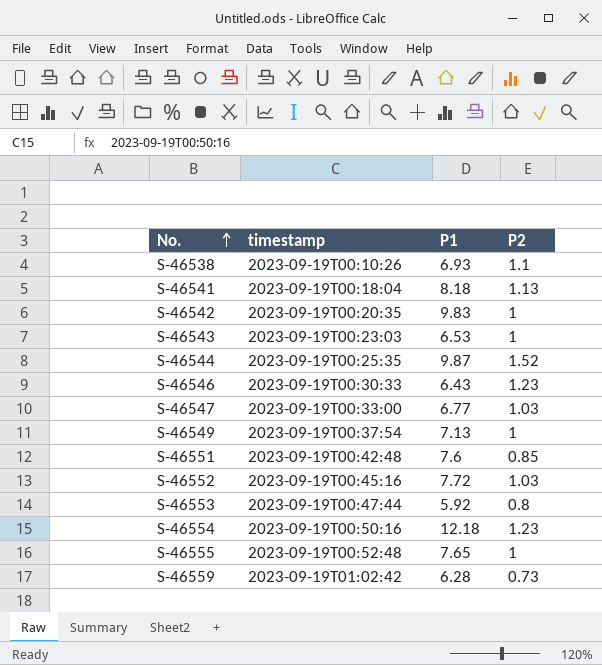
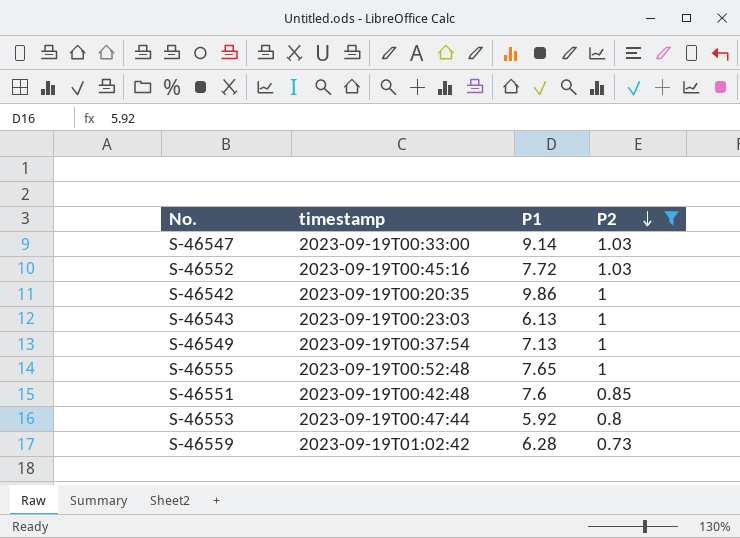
filter: none -> P2 <= 1.03
row order: No. ascending -> P2 descending
S-46547 | P1: 6.77 -> 9.14
S-46542 | P1: 9.83 -> 9.86
S-46543 | P1: 6.53 -> 6.13

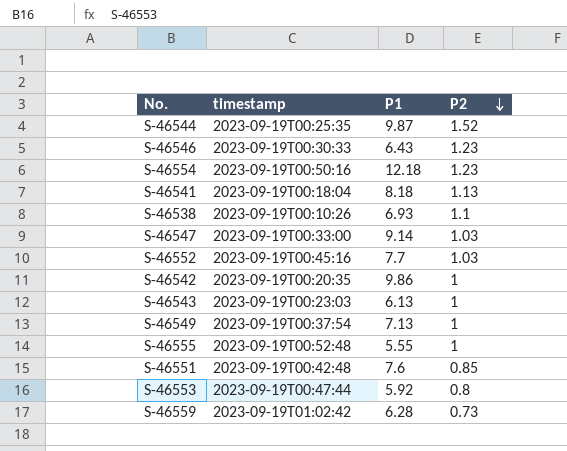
filter: P2 <= 1.03 -> none
S-46552 | P1: 7.72 -> 7.7
S-46555 | P1: 7.65 -> 5.55

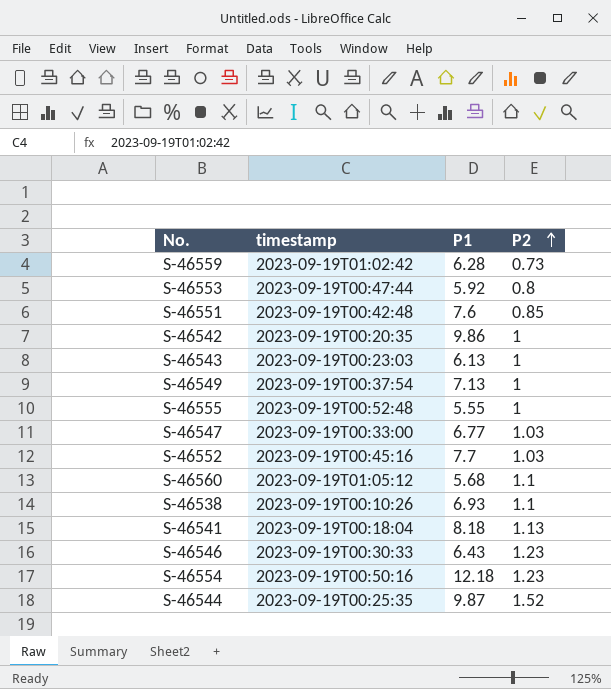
row order: P2 descending -> P2 ascending
S-46547 | P1: 9.14 -> 6.77
row S-46560: none -> 2023-09-19T01:05:12 | 5.68 | 1.1

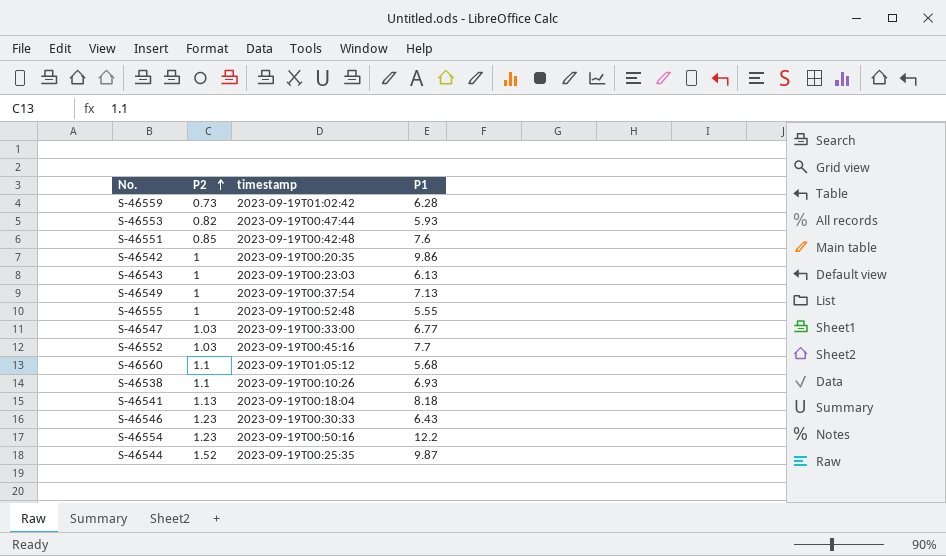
column P2 | position: 4 -> 2
S-46553 | P2: 0.8 -> 0.82
S-46553 | P1: 5.92 -> 5.93
S-46554 | P1: 12.18 -> 12.2

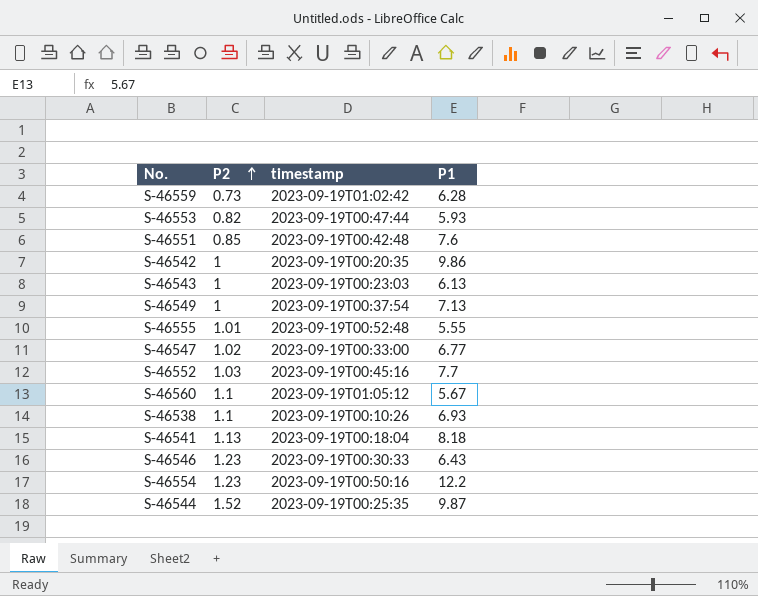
S-46555 | P2: 1 -> 1.01
S-46547 | P2: 1.03 -> 1.02
S-46560 | P1: 5.68 -> 5.67

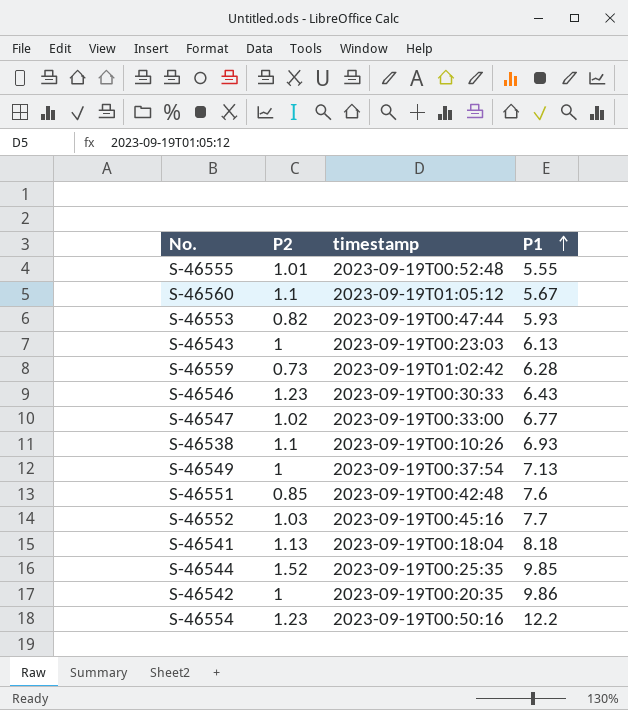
row order: P2 ascending -> P1 ascending
S-46544 | P1: 9.87 -> 9.85

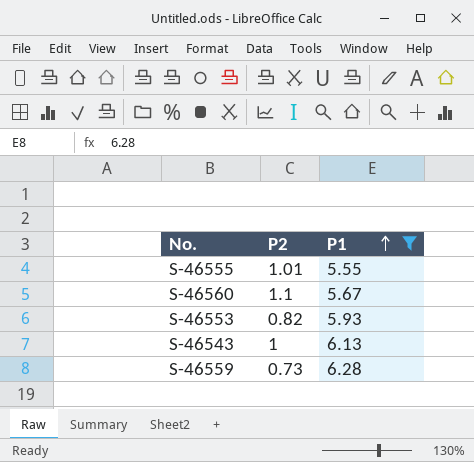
filter: none -> P1 <= 6.28
column timestamp | position: 3 -> none

